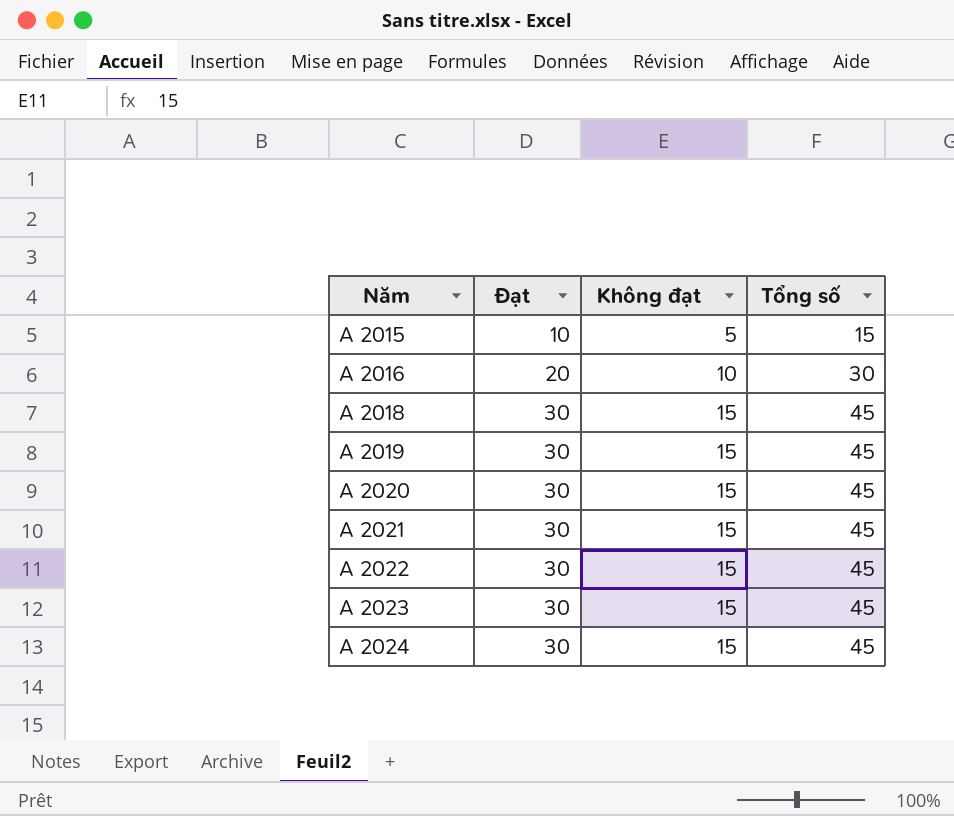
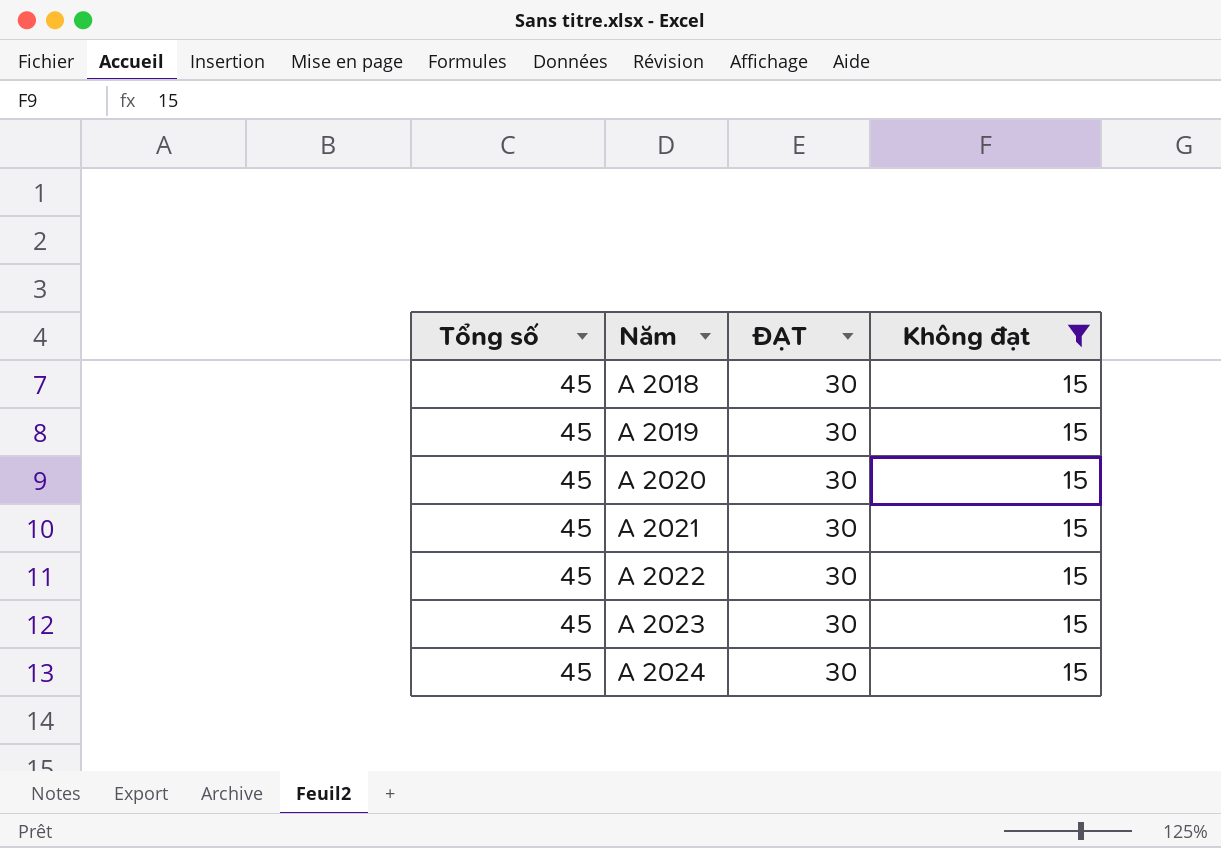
filter: none -> Không đạt = 15
column Tổng số | position: 4 -> 1
column name: Đạt -> ĐẠT

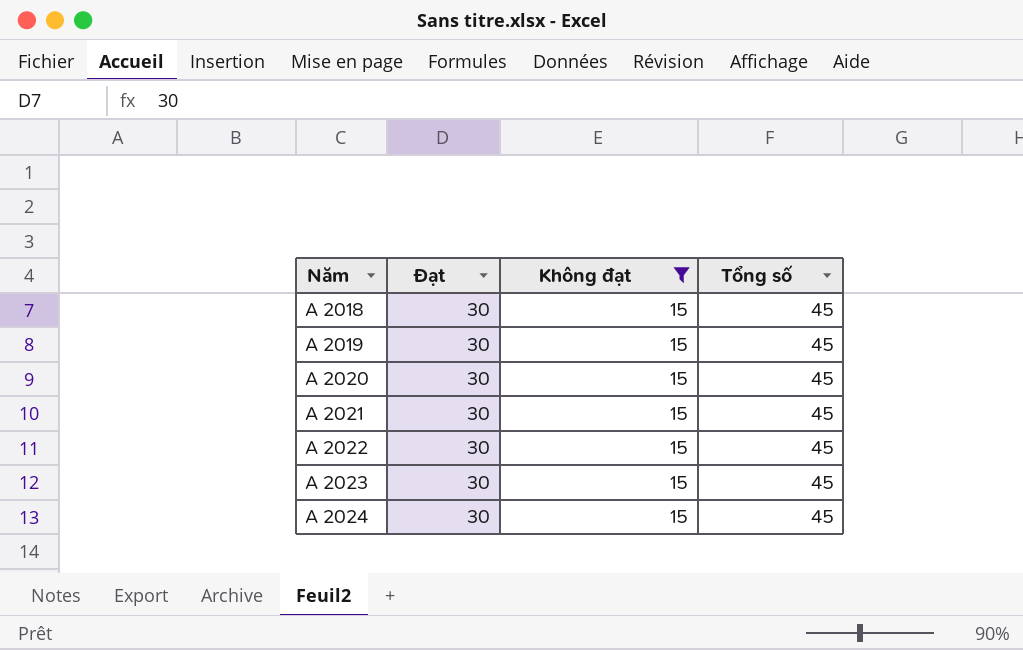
column name: ĐẠT -> Đạt
column Tổng số | position: 1 -> 4

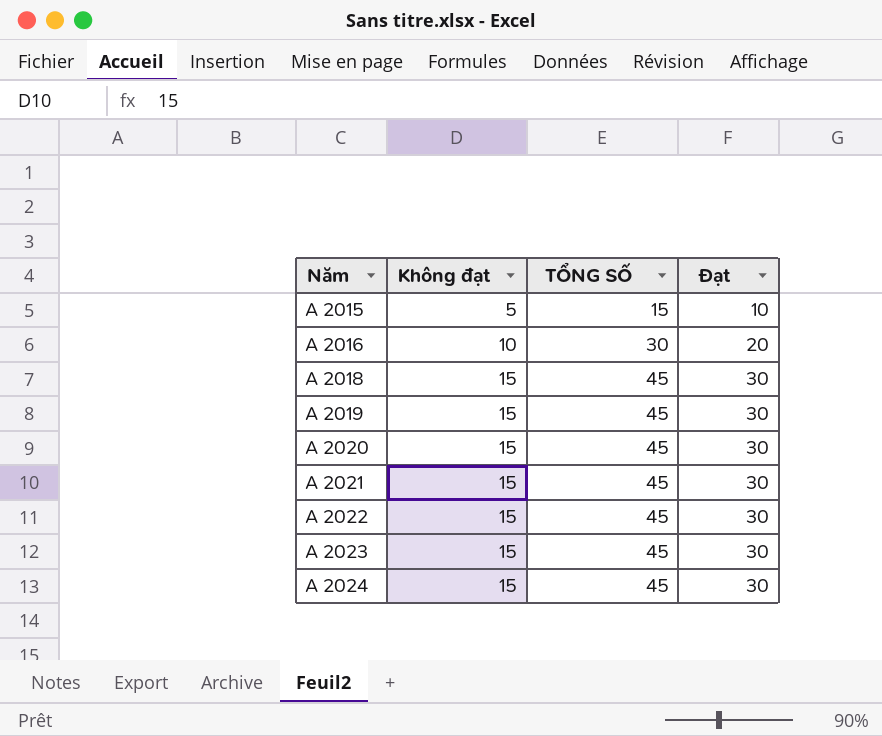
filter: Không đạt = 15 -> none
column name: Tổng số -> TỔNG SỐ
column Đạt | position: 2 -> 4

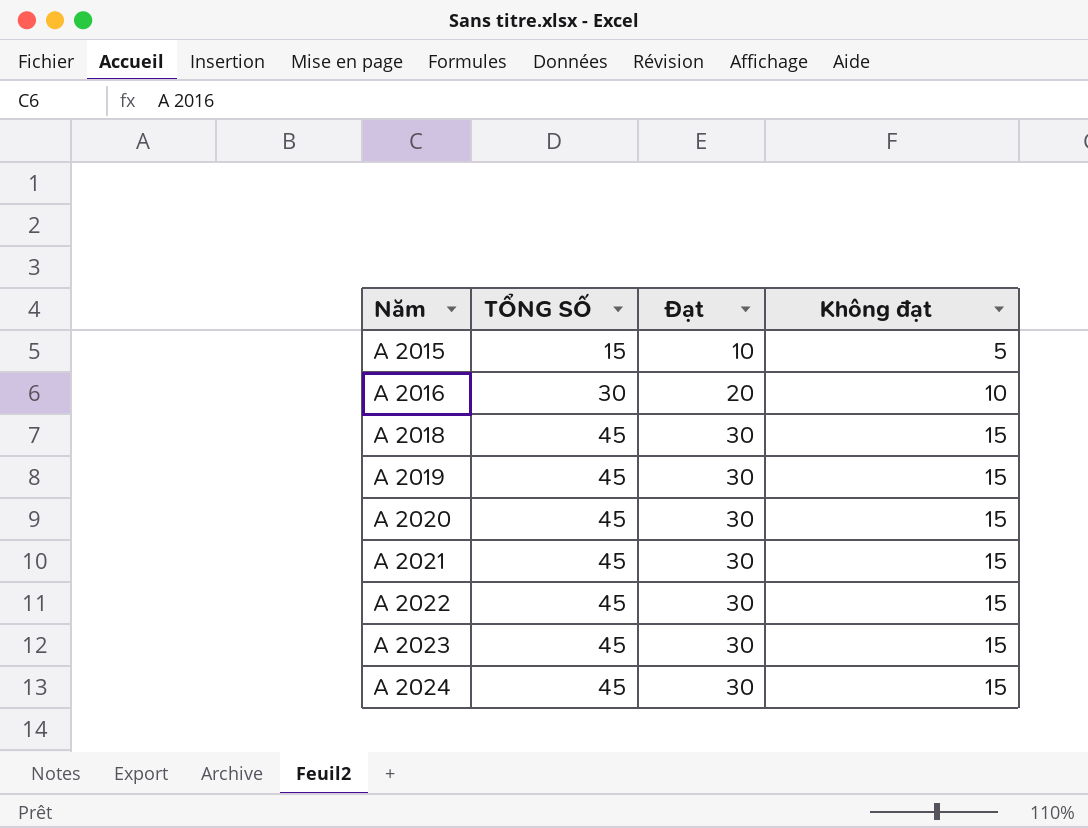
column Không đạt | position: 2 -> 4

